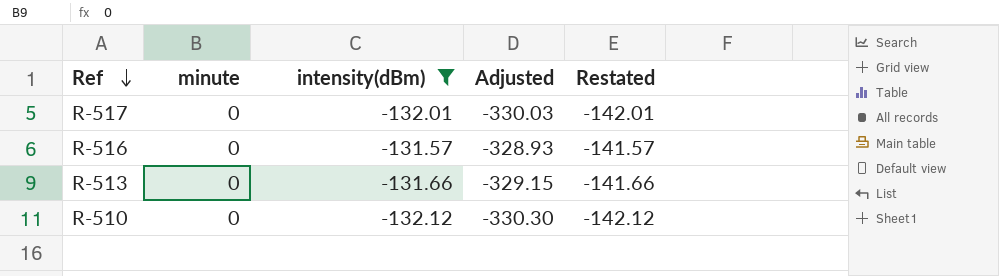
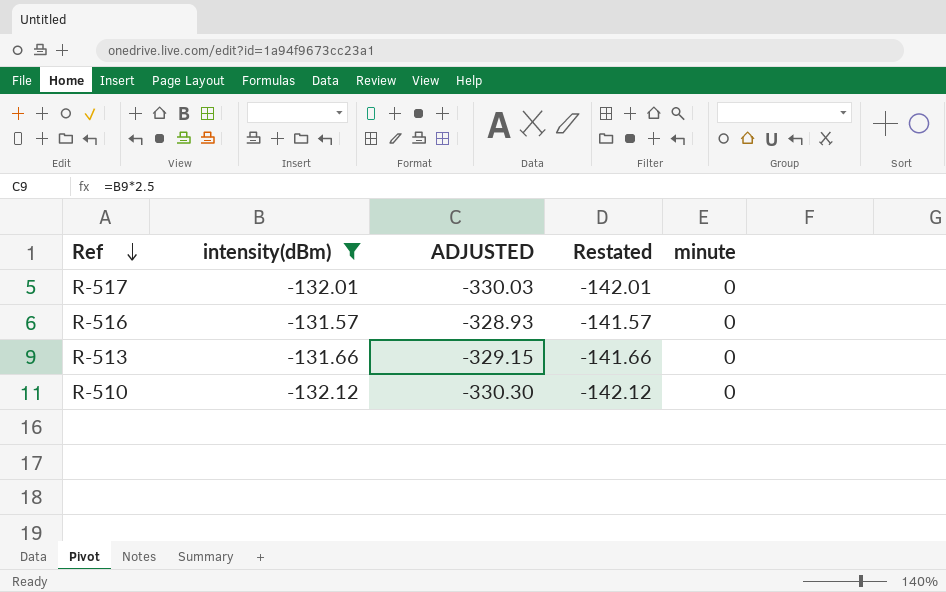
column name: Adjusted -> ADJUSTED
column minute | position: 2 -> 5

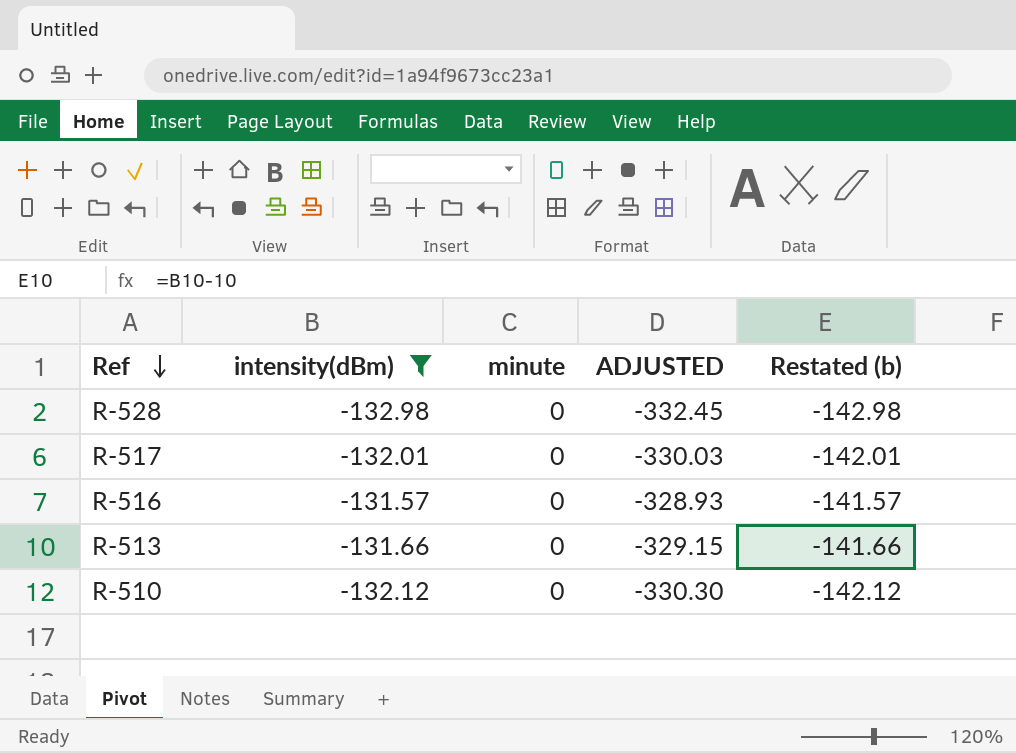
column minute | position: 5 -> 3
column name: Restated -> Restated (b)
row R-528: none -> -132.98 | 0 | -332.45 | -142.98

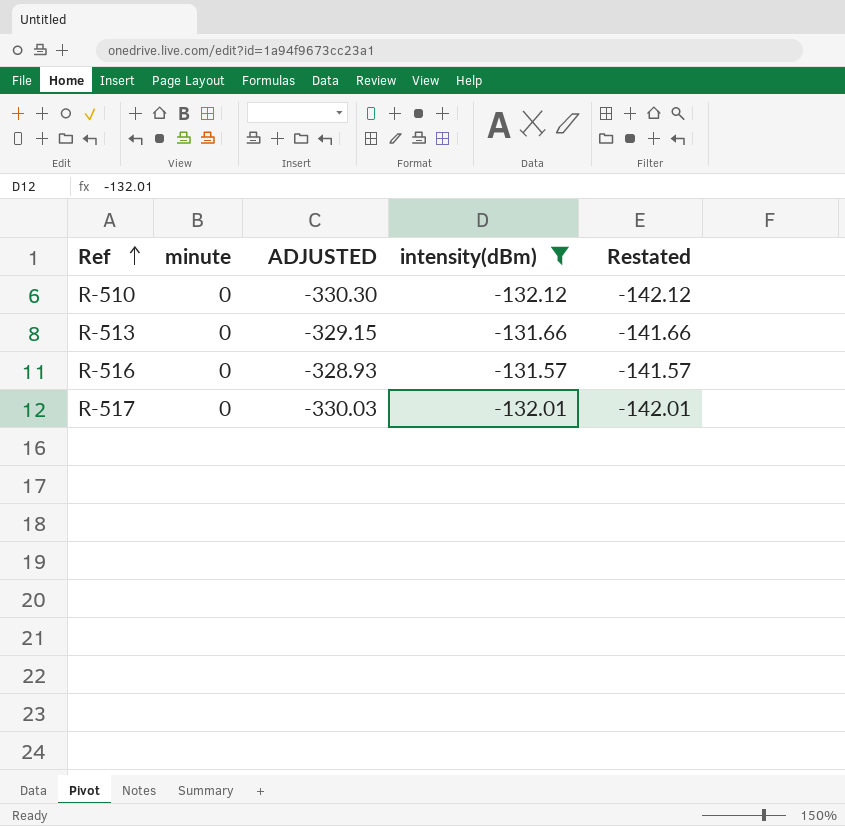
row order: Ref descending -> Ref ascending
column intensity(dBm) | position: 2 -> 4
column name: Restated (b) -> Restated
row R-528: -132.98 | 0 | -332.45 | -142.98 -> none

